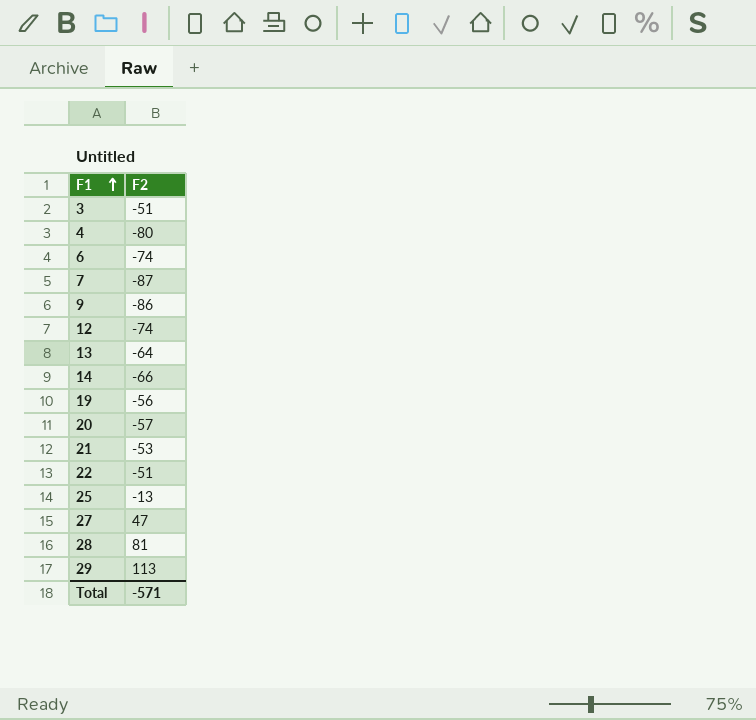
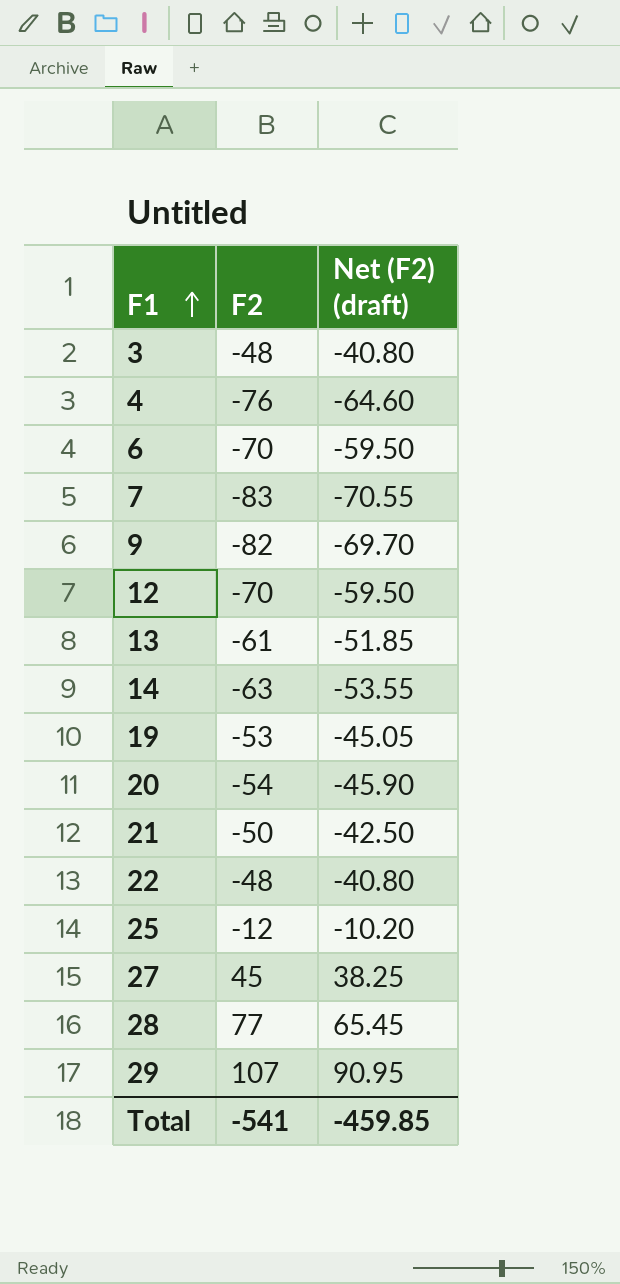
column Net (F2) (draft) | formula: none -> [F2] * 0.85
3 | F2: -51 -> -48
4 | F2: -80 -> -76
6 | F2: -74 -> -70
7 | F2: -87 -> -83
9 | F2: -86 -> -82
12 | F2: -74 -> -70
13 | F2: -64 -> -61
14 | F2: -66 -> -63
19 | F2: -56 -> -53
20 | F2: -57 -> -54
21 | F2: -53 -> -50
22 | F2: -51 -> -48
25 | F2: -13 -> -12
27 | F2: 47 -> 45
28 | F2: 81 -> 77
29 | F2: 113 -> 107
Total | F2: -571 -> -541

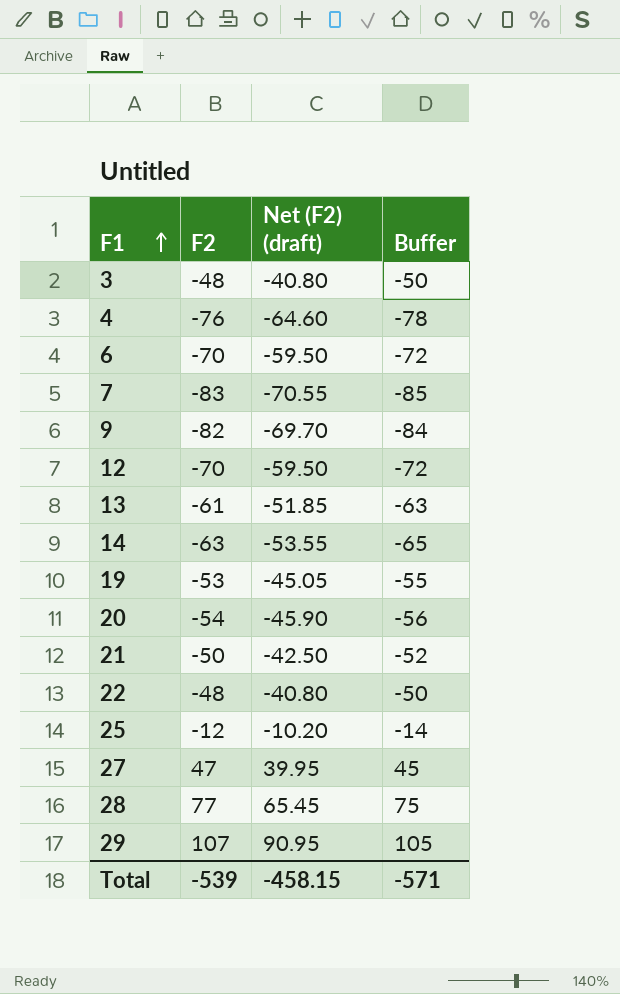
column Buffer | formula: none -> [F2] - 2
27 | F2: 45 -> 47
27 | Net (F2) (draft): 38.25 -> 39.95
Total | F2: -541 -> -539
Total | Net (F2) (draft): -459.85 -> -458.15

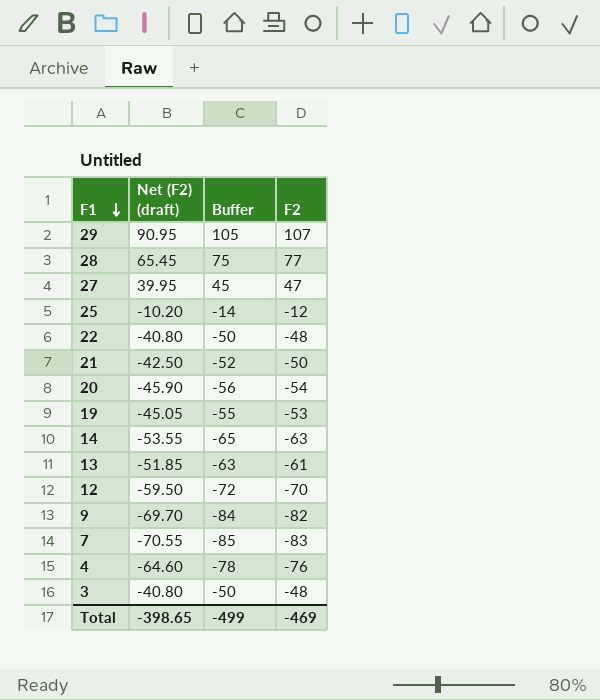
row order: F1 ascending -> F1 descending
column F2 | position: 2 -> 4
row 6: -70 | -59.50 | -72 -> none
Total | Net (F2) (draft): -458.15 -> -398.65
Total | Buffer: -571 -> -499
Total | F2: -539 -> -469

